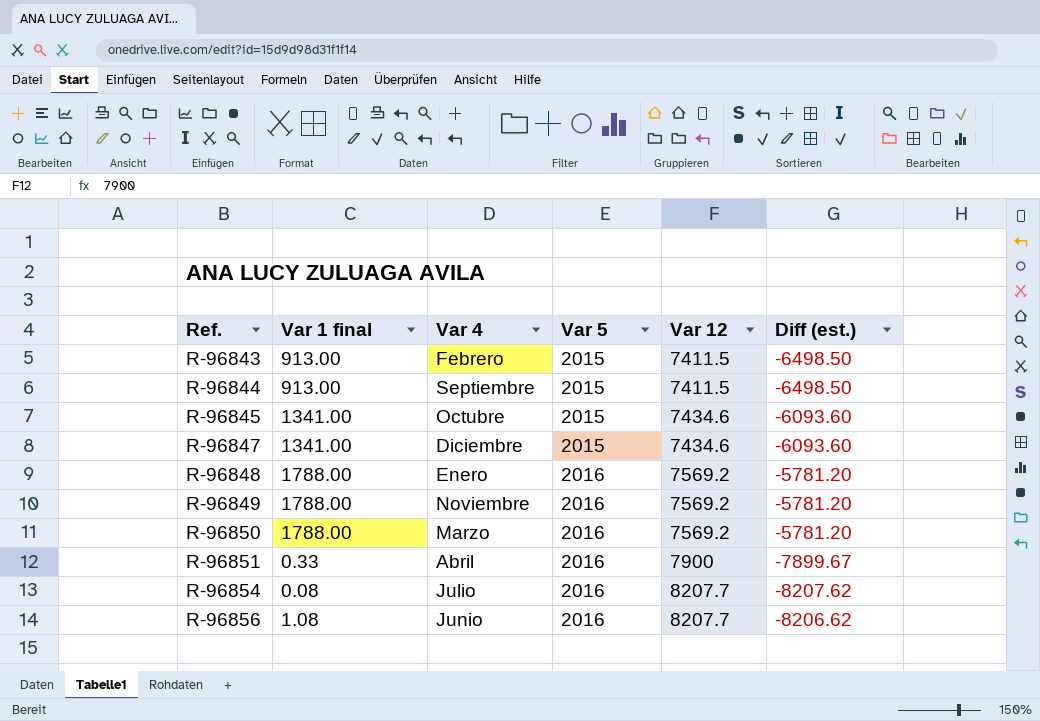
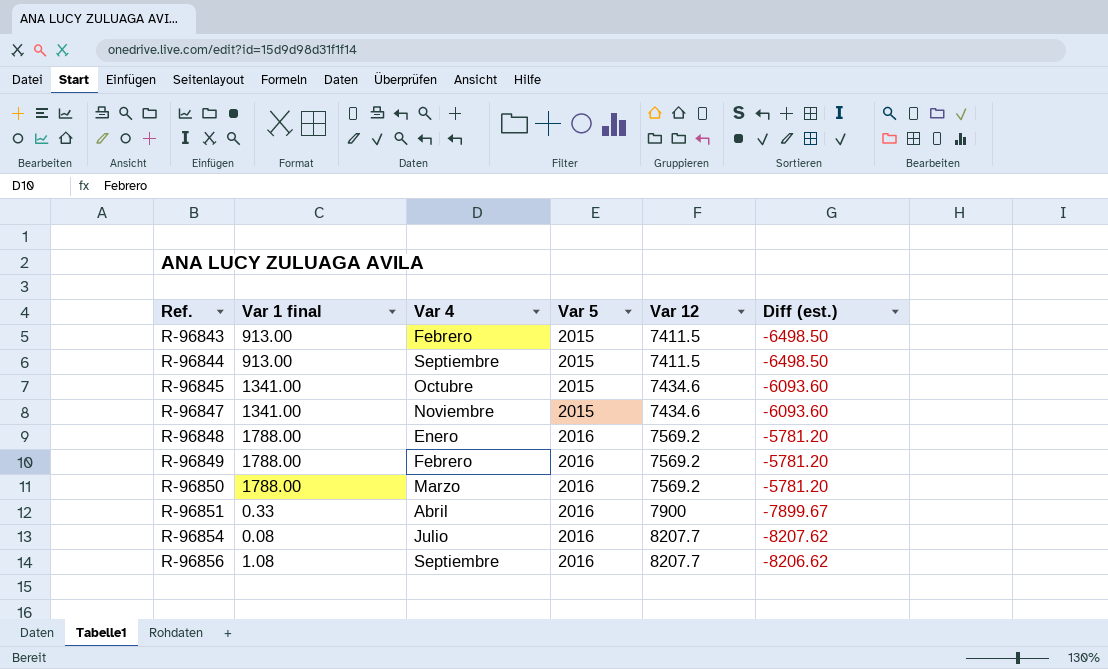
R-96847 | Var 4: Diciembre -> Noviembre
R-96849 | Var 4: Noviembre -> Febrero
R-96856 | Var 4: Junio -> Septiembre

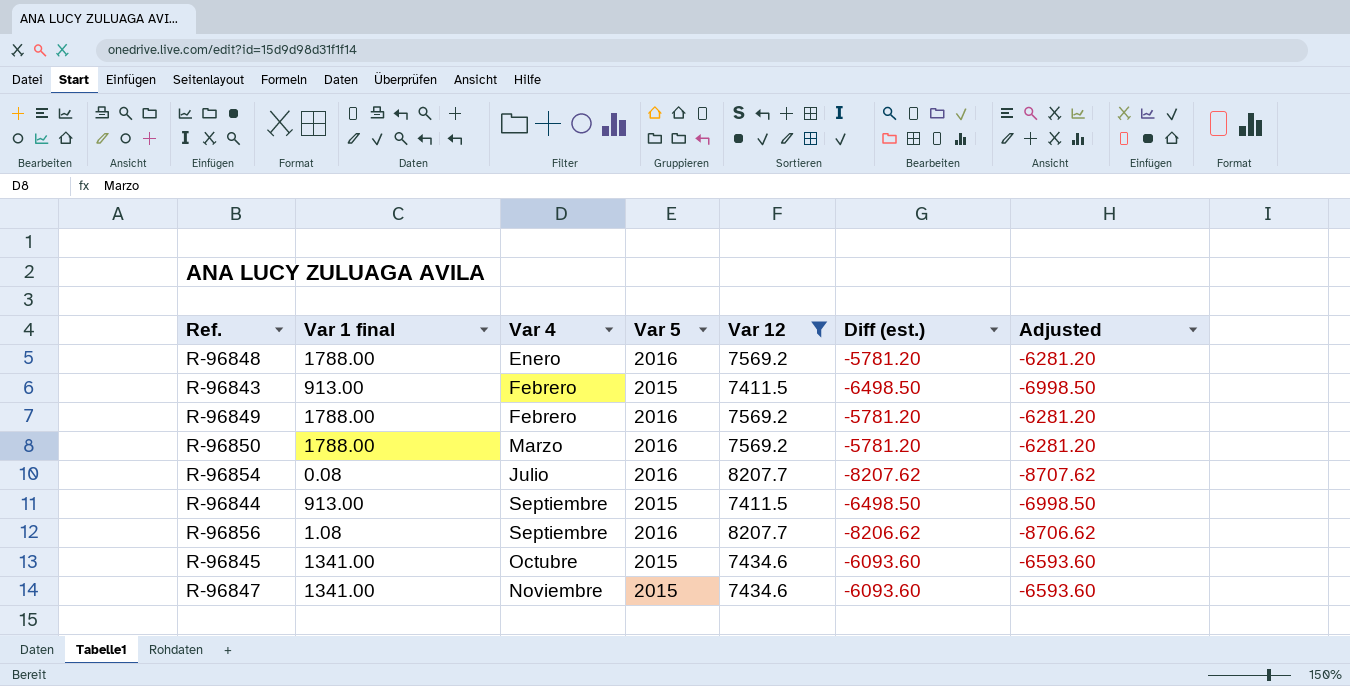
filter: none -> Var 12 != 7900
row order: Ref. ascending -> Var 4 ascending
column Adjusted | formula: none -> [Diff (est.)] - 500

